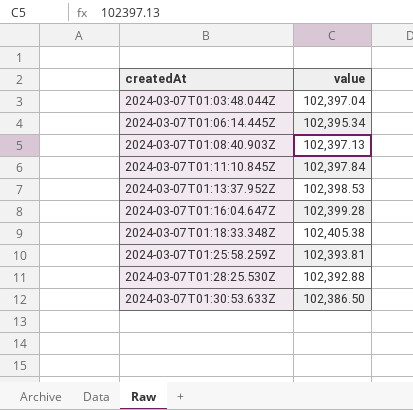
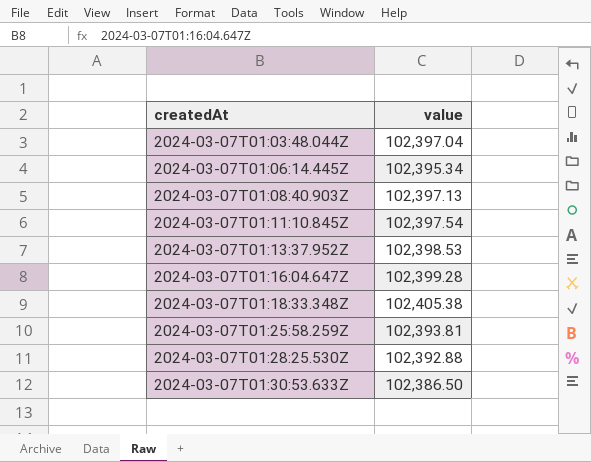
2024-03-07T01:11:10.845Z | value: 102,397.84 -> 102,397.54

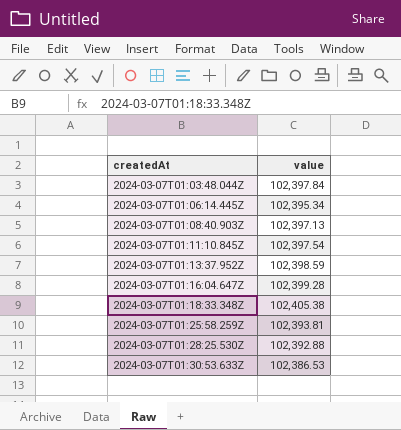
2024-03-07T01:03:48.044Z | value: 102,397.04 -> 102,397.84
2024-03-07T01:13:37.952Z | value: 102,398.53 -> 102,398.59
2024-03-07T01:30:53.633Z | value: 102,386.50 -> 102,386.53

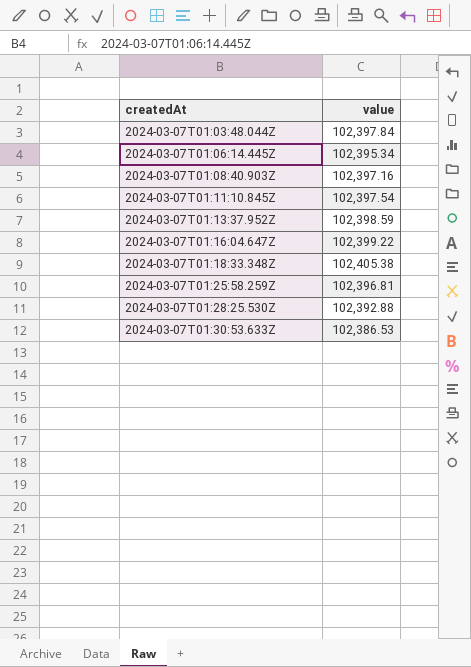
2024-03-07T01:08:40.903Z | value: 102,397.13 -> 102,397.16
2024-03-07T01:16:04.647Z | value: 102,399.28 -> 102,399.22
2024-03-07T01:25:58.259Z | value: 102,393.81 -> 102,396.81

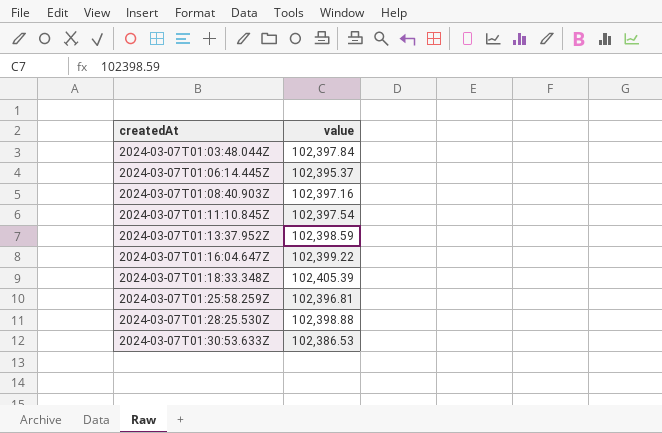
2024-03-07T01:06:14.445Z | value: 102,395.34 -> 102,395.37
2024-03-07T01:18:33.348Z | value: 102,405.38 -> 102,405.39
2024-03-07T01:28:25.530Z | value: 102,392.88 -> 102,398.88

